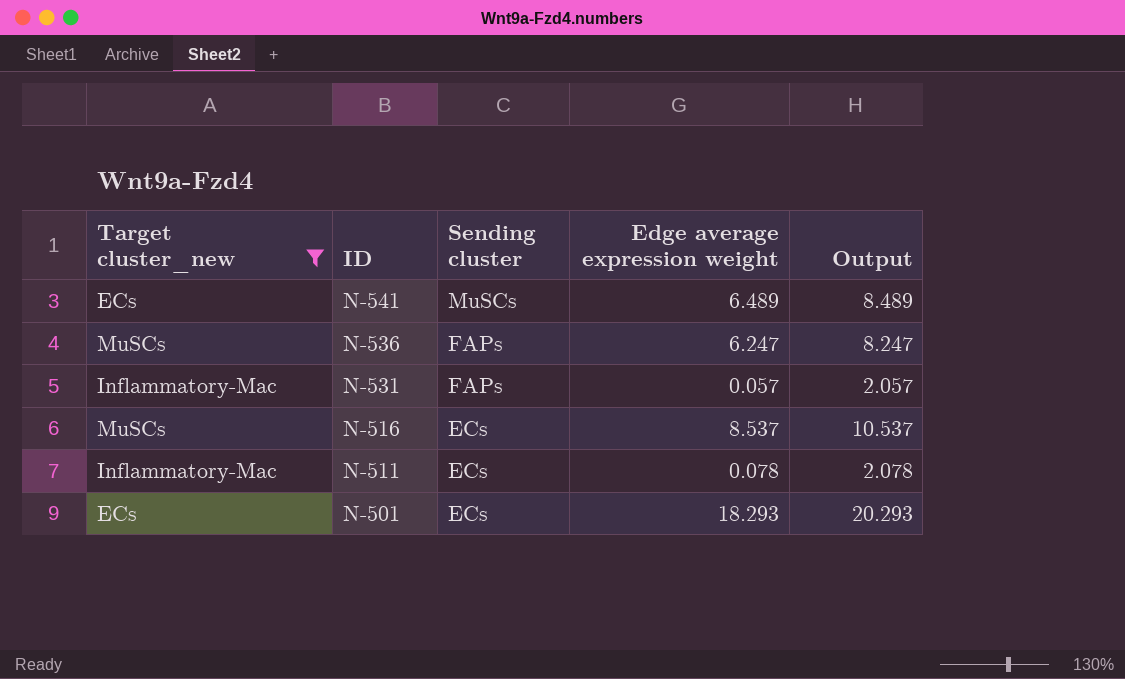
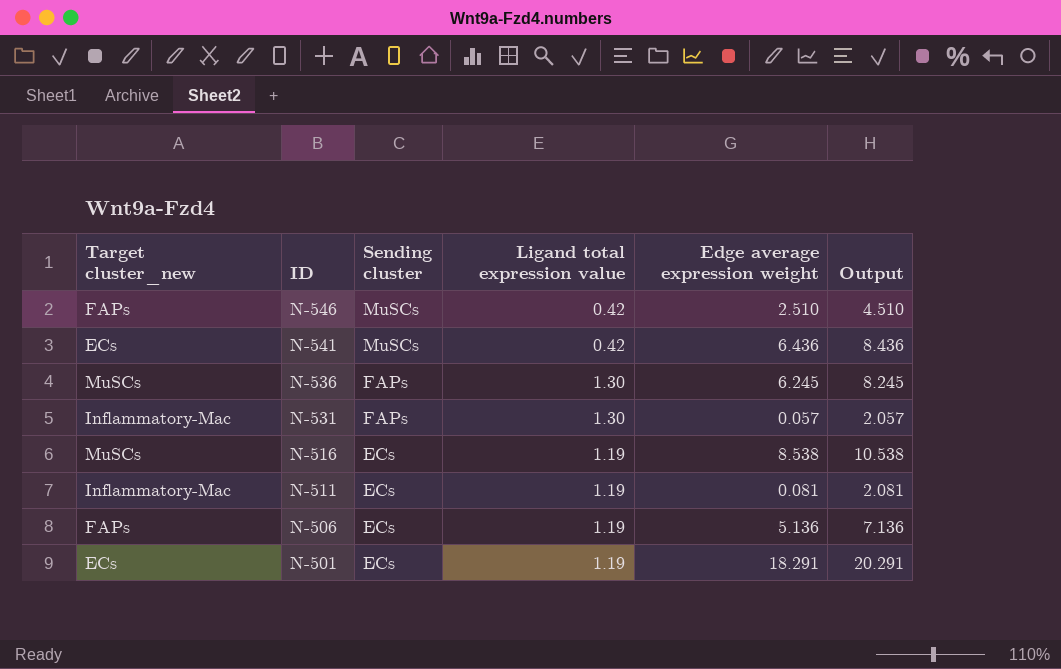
filter: Target cluster_new != FAPs -> none
column Ligand total expression value | position: none -> 4
N-541 | Edge average expression weight: 6.489 -> 6.436
N-541 | Output: 8.489 -> 8.436
N-536 | Edge average expression weight: 6.247 -> 6.245
N-536 | Output: 8.247 -> 8.245
N-516 | Edge average expression weight: 8.537 -> 8.538
N-516 | Output: 10.537 -> 10.538
N-511 | Edge average expression weight: 0.078 -> 0.081
N-511 | Output: 2.078 -> 2.081
N-501 | Edge average expression weight: 18.293 -> 18.291
N-501 | Output: 20.293 -> 20.291

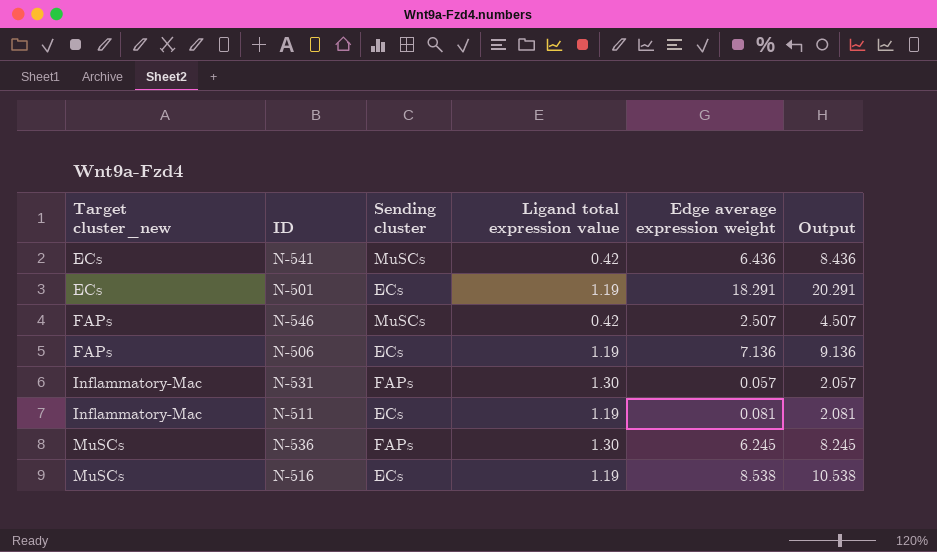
row order: ID descending -> Target cluster_new ascending
N-546 | Edge average expression weight: 2.510 -> 2.507
N-546 | Output: 4.510 -> 4.507
N-506 | Edge average expression weight: 5.136 -> 7.136
N-506 | Output: 7.136 -> 9.136

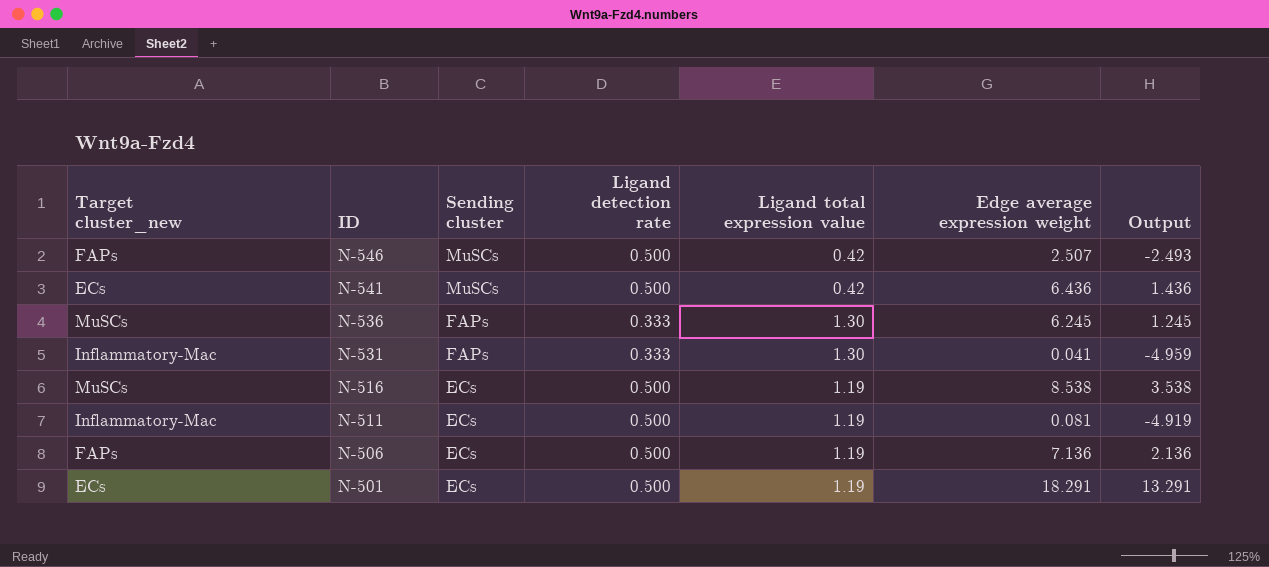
row order: Target cluster_new ascending -> ID descending
column Ligand detection rate | position: none -> 4
column Output | formula: [Edge average expression weight] + 2 -> [Edge average expression weight] - 5
N-531 | Edge average expression weight: 0.057 -> 0.041

